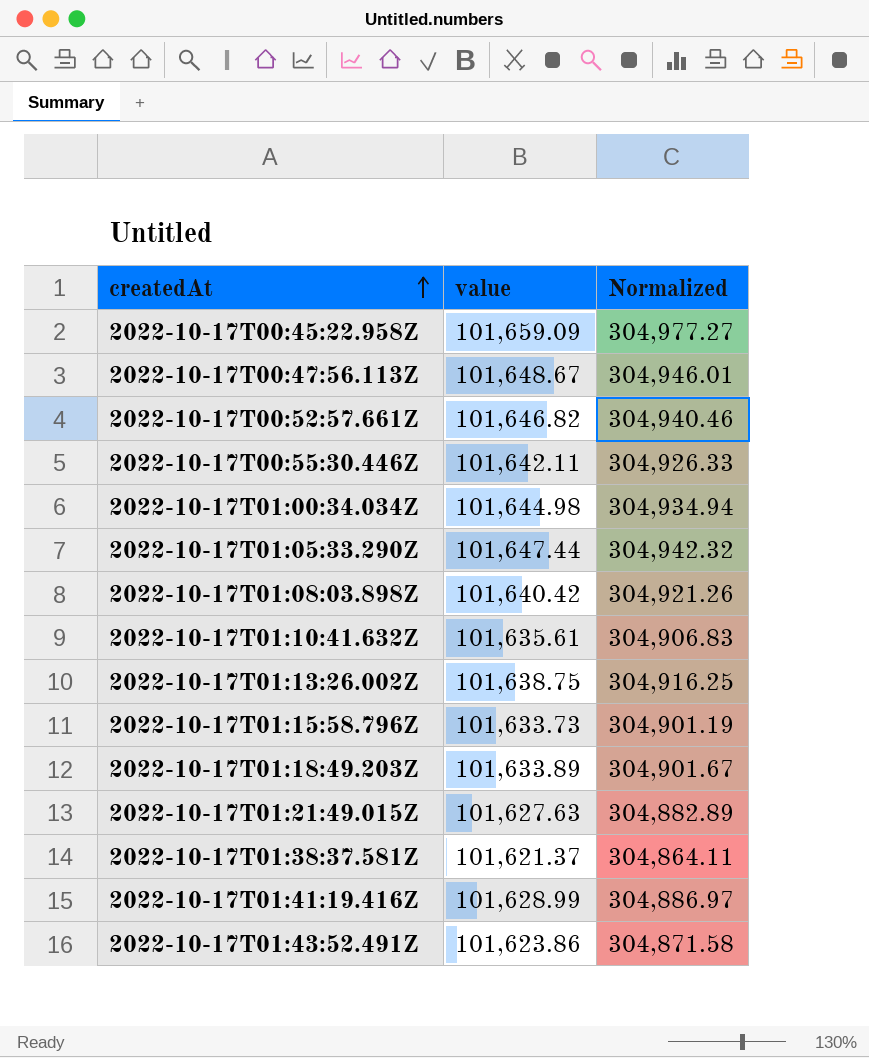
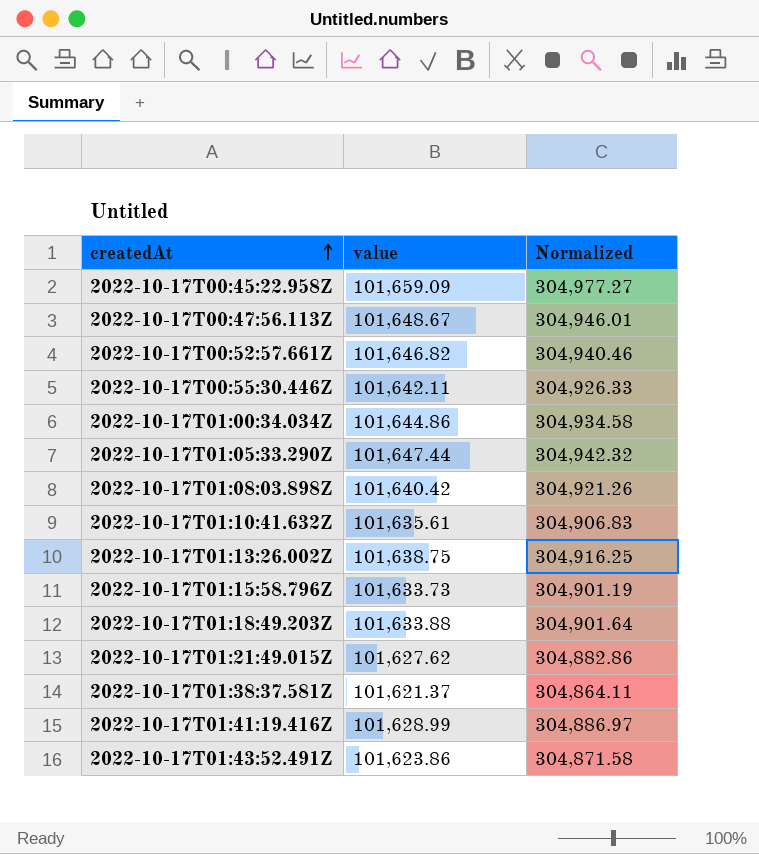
2022-10-17T01:00:34.034Z | value: 101,644.98 -> 101,644.86
2022-10-17T01:00:34.034Z | Normalized: 304,934.94 -> 304,934.58
2022-10-17T01:18:49.203Z | value: 101,633.89 -> 101,633.88
2022-10-17T01:18:49.203Z | Normalized: 304,901.67 -> 304,901.64
2022-10-17T01:21:49.015Z | value: 101,627.63 -> 101,627.62
2022-10-17T01:21:49.015Z | Normalized: 304,882.89 -> 304,882.86

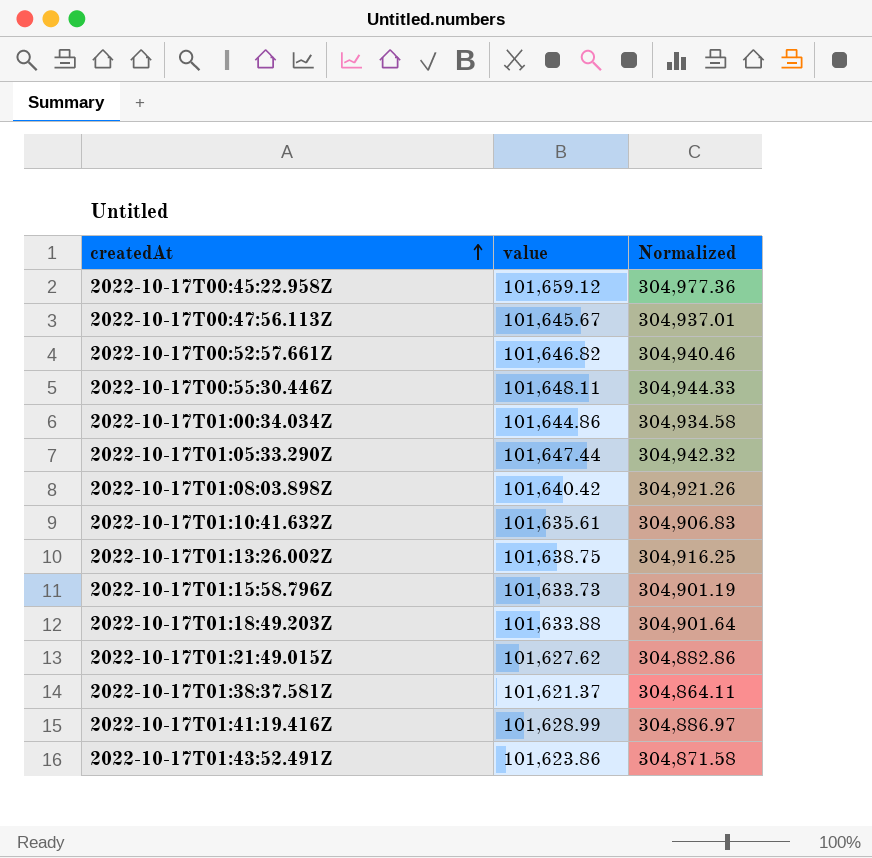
2022-10-17T00:45:22.958Z | value: 101,659.09 -> 101,659.12
2022-10-17T00:45:22.958Z | Normalized: 304,977.27 -> 304,977.36
2022-10-17T00:47:56.113Z | value: 101,648.67 -> 101,645.67
2022-10-17T00:47:56.113Z | Normalized: 304,946.01 -> 304,937.01
2022-10-17T00:55:30.446Z | value: 101,642.11 -> 101,648.11
2022-10-17T00:55:30.446Z | Normalized: 304,926.33 -> 304,944.33

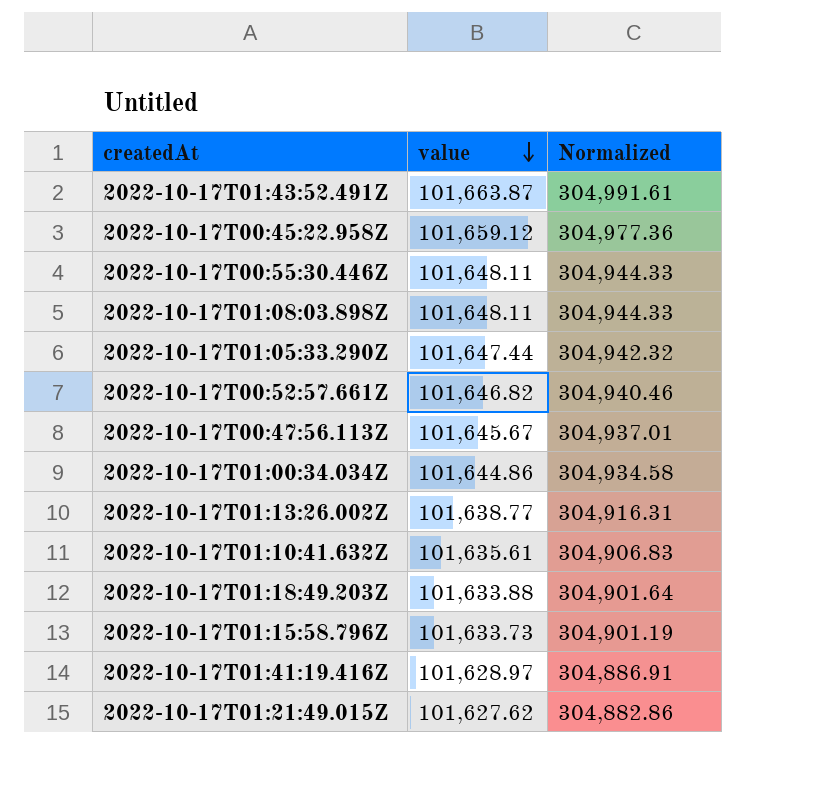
row order: createdAt ascending -> value descending
row 2022-10-17T01:38:37.581Z: 101,621.37 | 304,864.11 -> none
2022-10-17T01:43:52.491Z | value: 101,623.86 -> 101,663.87
2022-10-17T01:43:52.491Z | Normalized: 304,871.58 -> 304,991.61
2022-10-17T01:08:03.898Z | value: 101,640.42 -> 101,648.11
2022-10-17T01:08:03.898Z | Normalized: 304,921.26 -> 304,944.33
2022-10-17T01:13:26.002Z | value: 101,638.75 -> 101,638.77
2022-10-17T01:13:26.002Z | Normalized: 304,916.25 -> 304,916.31
2022-10-17T01:41:19.416Z | value: 101,628.99 -> 101,628.97
2022-10-17T01:41:19.416Z | Normalized: 304,886.97 -> 304,886.91

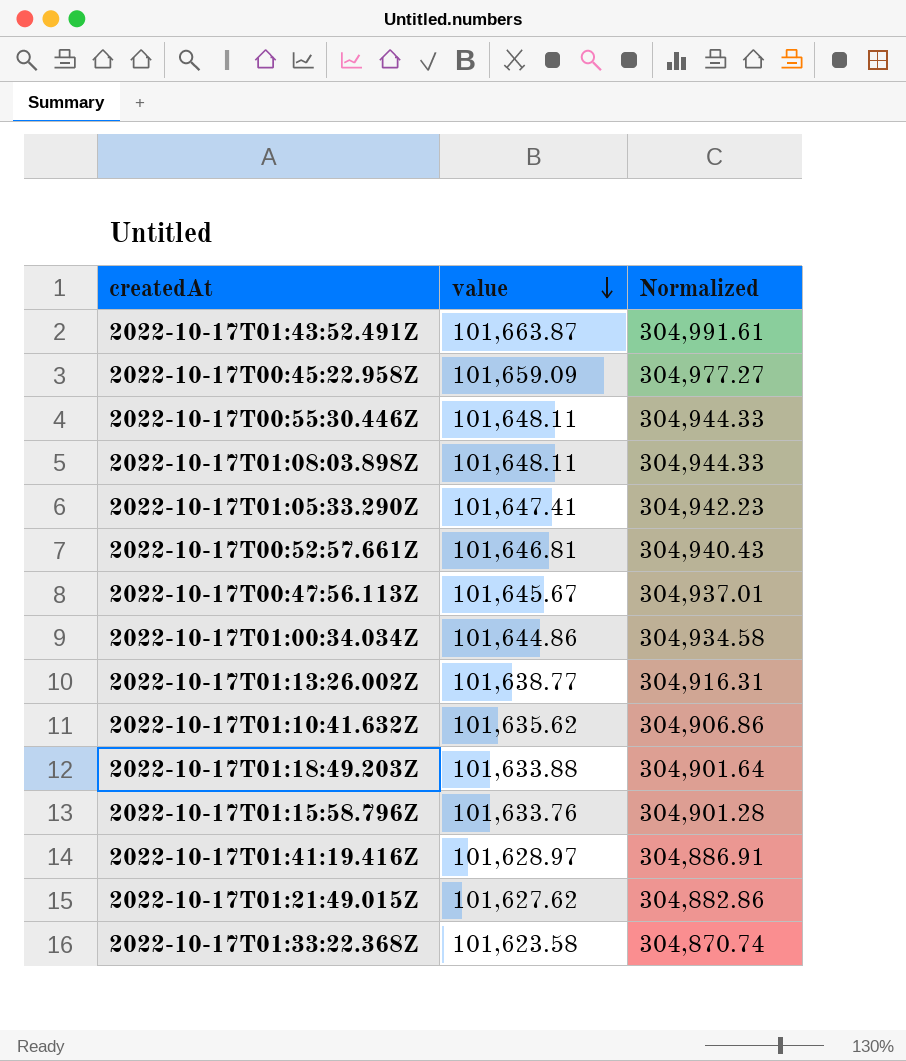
2022-10-17T00:45:22.958Z | value: 101,659.12 -> 101,659.09
2022-10-17T00:45:22.958Z | Normalized: 304,977.36 -> 304,977.27
2022-10-17T01:05:33.290Z | value: 101,647.44 -> 101,647.41
2022-10-17T01:05:33.290Z | Normalized: 304,942.32 -> 304,942.23
2022-10-17T00:52:57.661Z | value: 101,646.82 -> 101,646.81
2022-10-17T00:52:57.661Z | Normalized: 304,940.46 -> 304,940.43
2022-10-17T01:10:41.632Z | value: 101,635.61 -> 101,635.62
2022-10-17T01:10:41.632Z | Normalized: 304,906.83 -> 304,906.86
2022-10-17T01:15:58.796Z | value: 101,633.73 -> 101,633.76
2022-10-17T01:15:58.796Z | Normalized: 304,901.19 -> 304,901.28
row 2022-10-17T01:33:22.368Z: none -> 101,623.58 | 304,870.74

